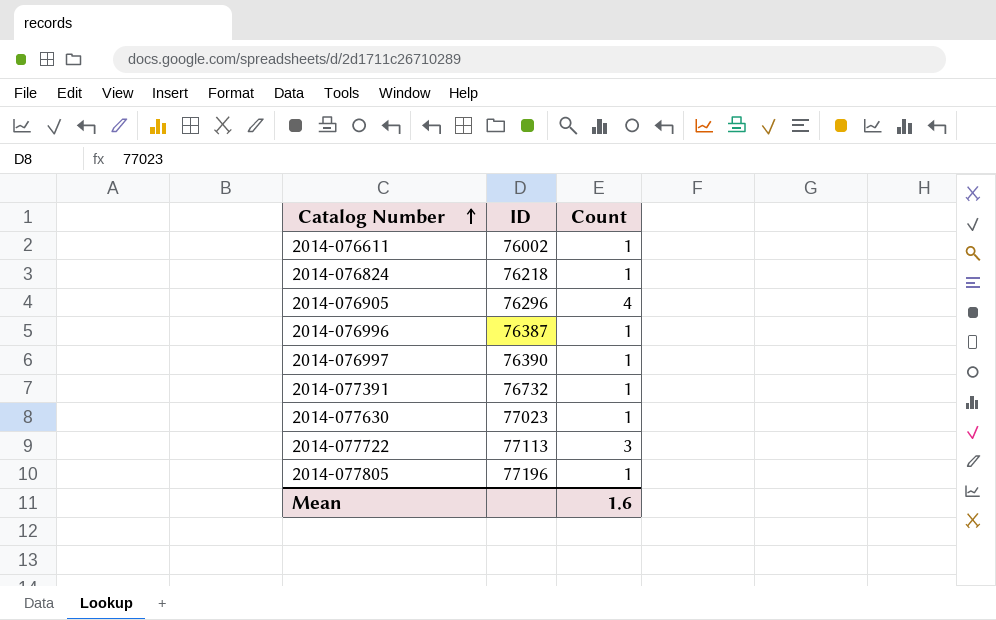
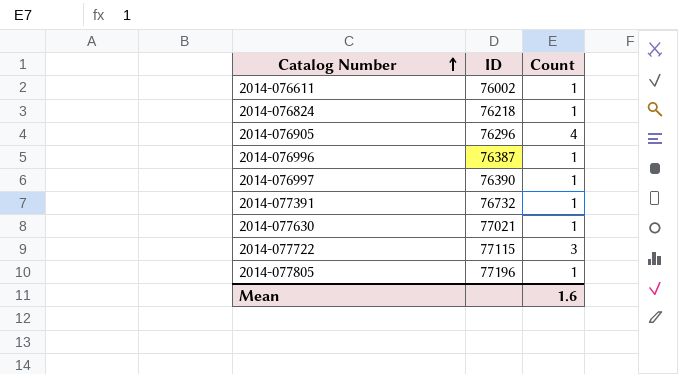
2014-077630 | ID: 77023 -> 77021
2014-077722 | ID: 77113 -> 77115

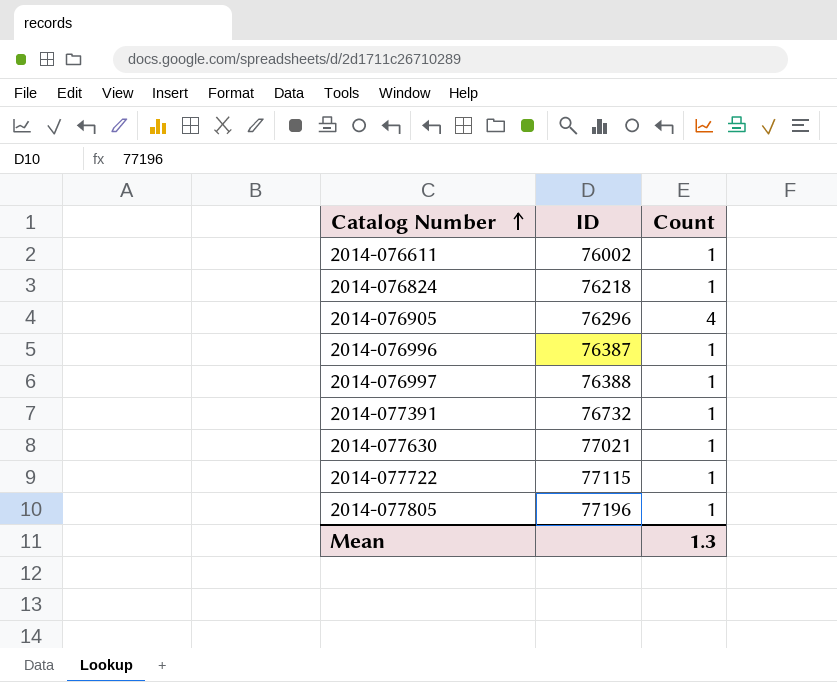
2014-076997 | ID: 76390 -> 76388
2014-077722 | Count: 3 -> 1
Mean | Count: 1.6 -> 1.3

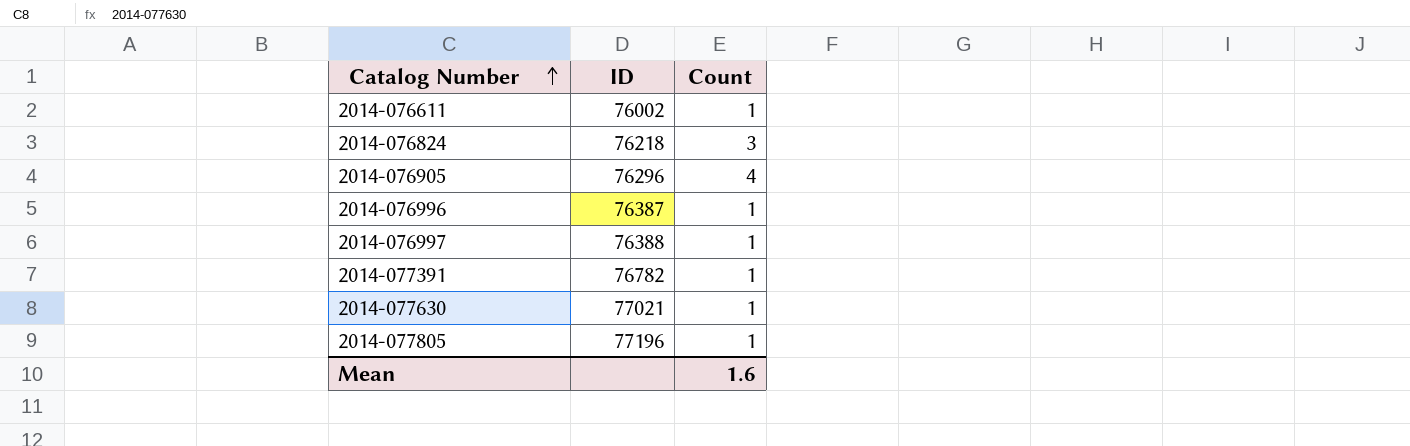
row 2014-077722: 77115 | 1 -> none
2014-076824 | Count: 1 -> 3
2014-077391 | ID: 76732 -> 76782
Mean | Count: 1.3 -> 1.6

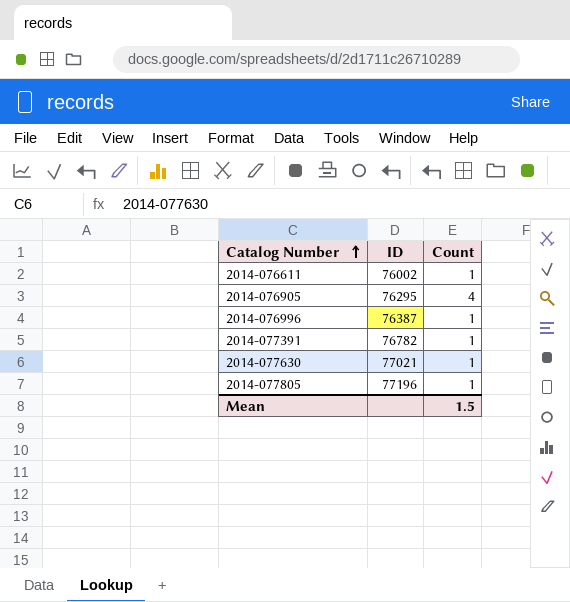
row 2014-076824: 76218 | 3 -> none
row 2014-076997: 76388 | 1 -> none
2014-076905 | ID: 76296 -> 76295
Mean | Count: 1.6 -> 1.5

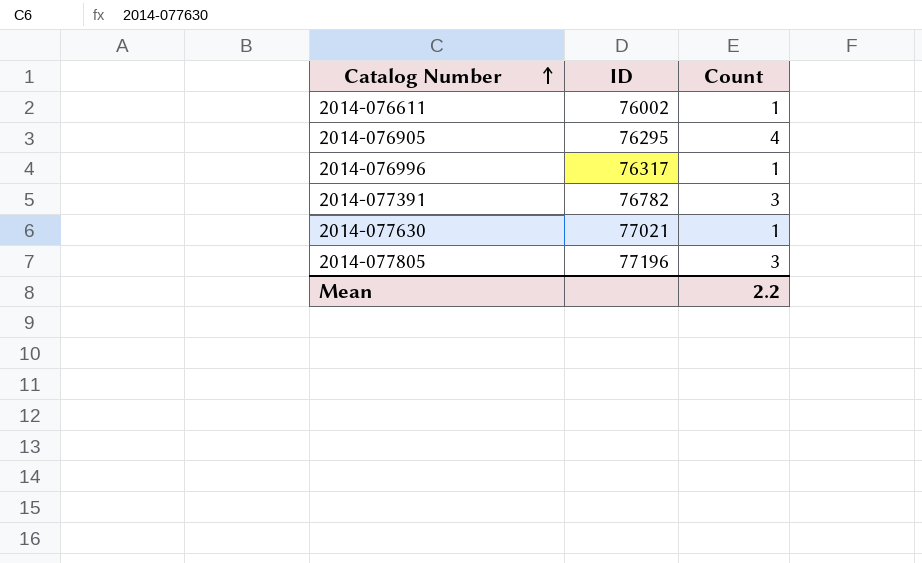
2014-076996 | ID: 76387 -> 76317
2014-077391 | Count: 1 -> 3
2014-077805 | Count: 1 -> 3
Mean | Count: 1.5 -> 2.2

